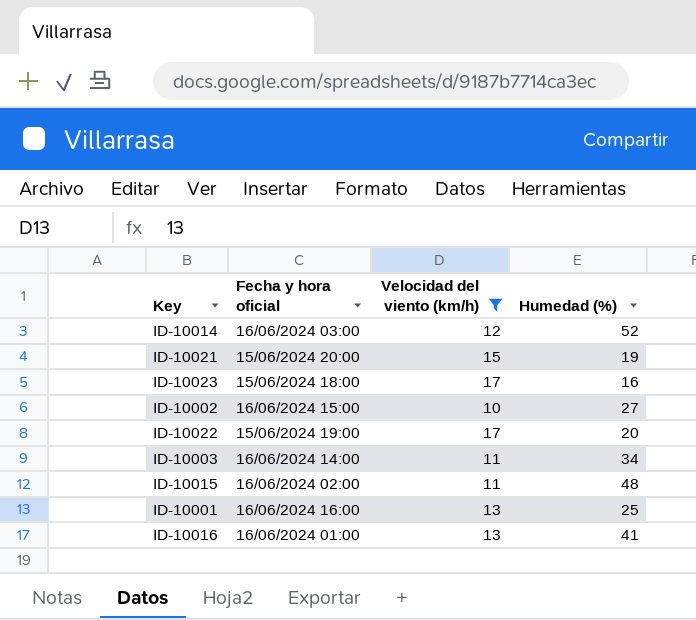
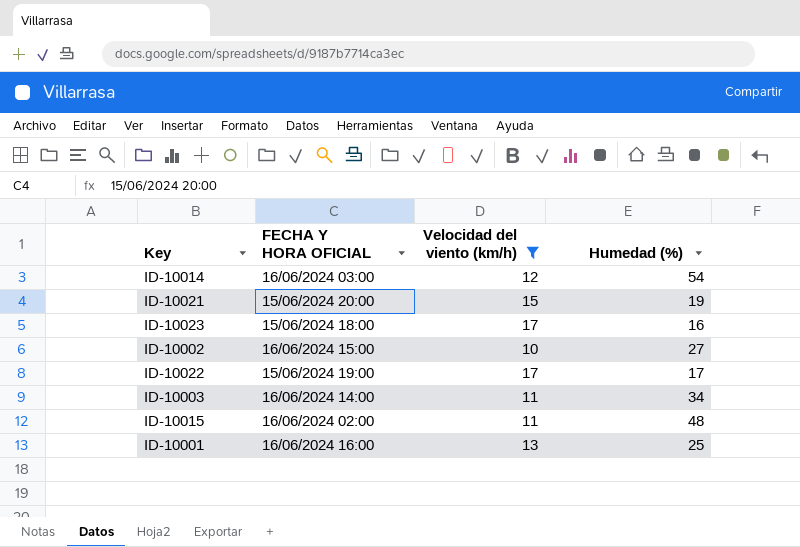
column name: Fecha y hora oficial -> FECHA Y HORA OFICIAL
row ID-10016: 16/06/2024 01:00 | 13 | 41 -> none
ID-10014 | Humedad (%): 52 -> 54
ID-10022 | Humedad (%): 20 -> 17

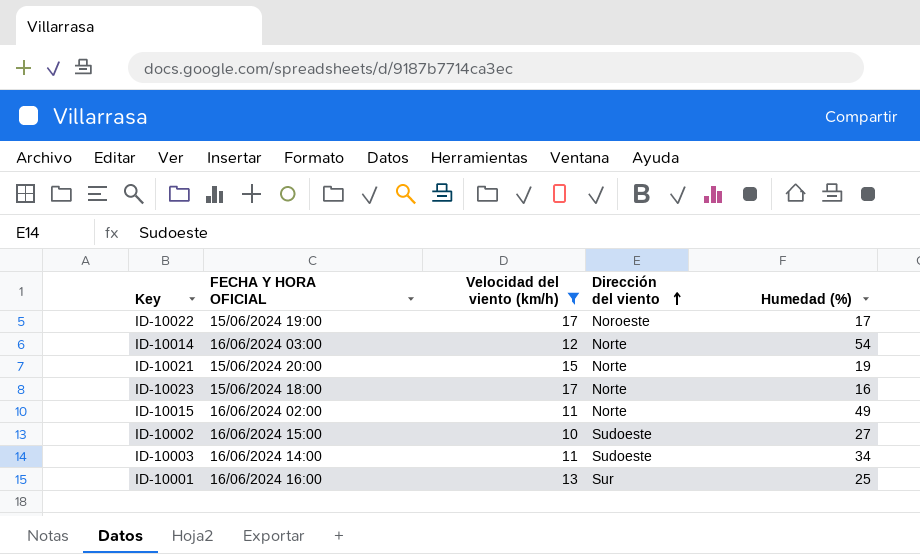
row order: none -> Dirección del viento ascending
column Dirección del viento | position: none -> 4
ID-10015 | Humedad (%): 48 -> 49

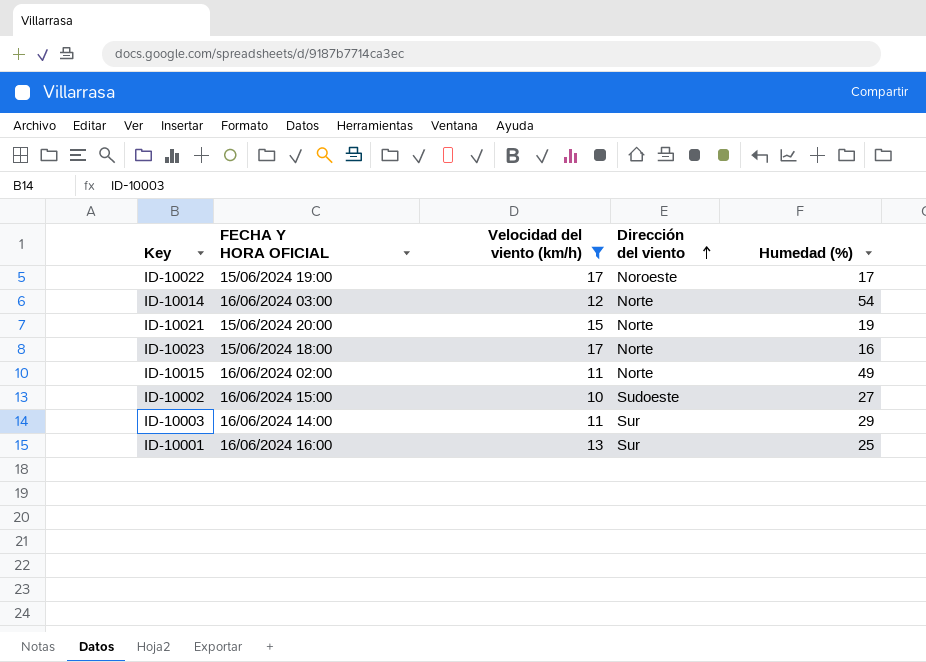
ID-10003 | Dirección del viento: Sudoeste -> Sur
ID-10003 | Humedad (%): 34 -> 29

